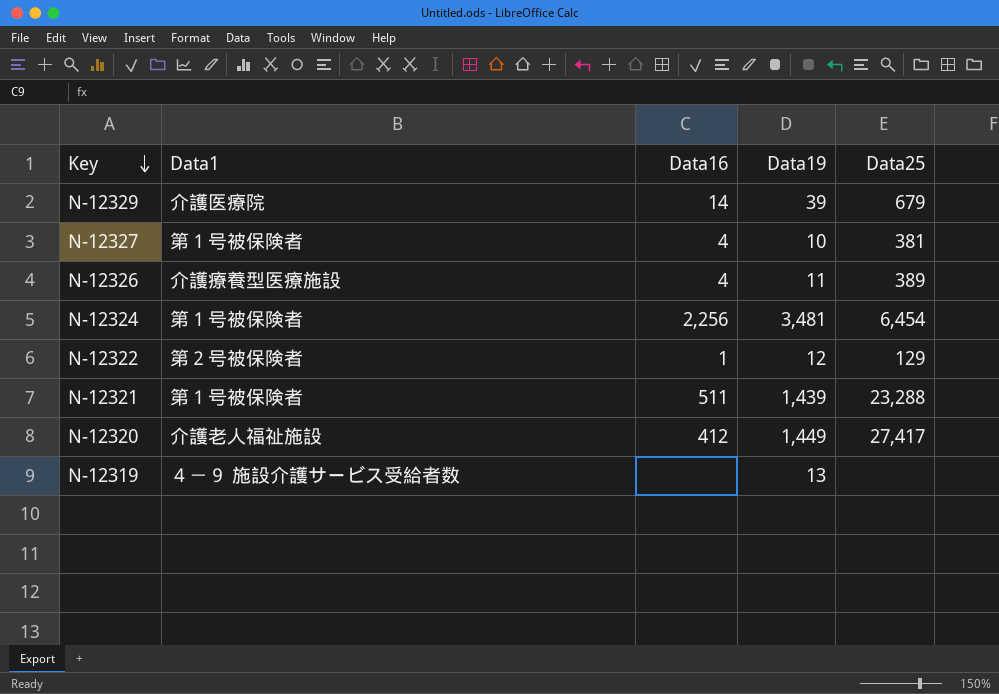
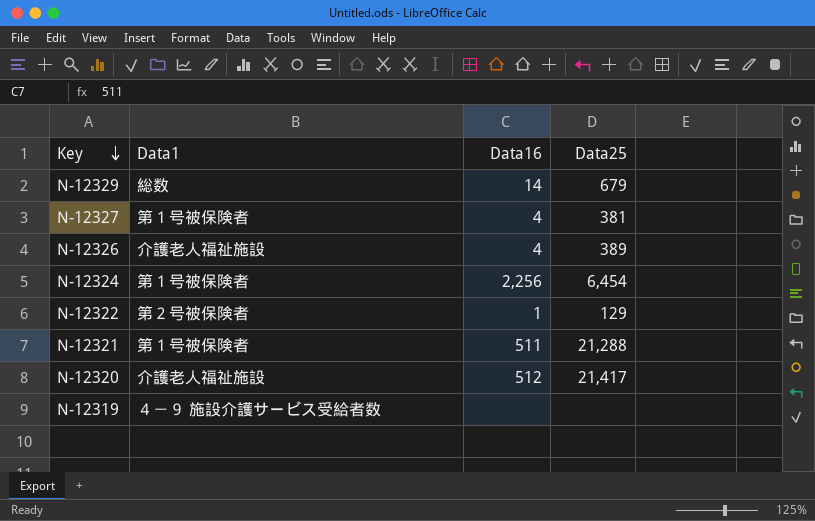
column Data19 | position: 4 -> none
N-12329 | Data1: 介護医療院 -> 総数
N-12326 | Data1: 介護療養型医療施設 -> 介護老人福祉施設
N-12321 | Data25: 23,288 -> 21,288
N-12320 | Data16: 412 -> 512
N-12320 | Data25: 27,417 -> 21,417

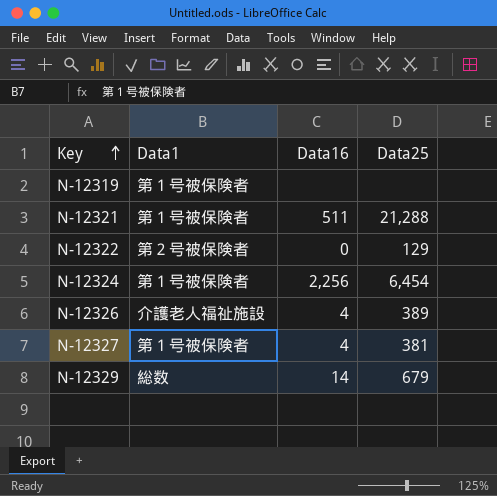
row order: Key descending -> Key ascending
row N-12320: 介護老人福祉施設 | 512 | 21,417 -> none
N-12319 | Data1: ４－９ 施設介護サービス受給者数 -> 第１号被保険者
N-12322 | Data16: 1 -> 0

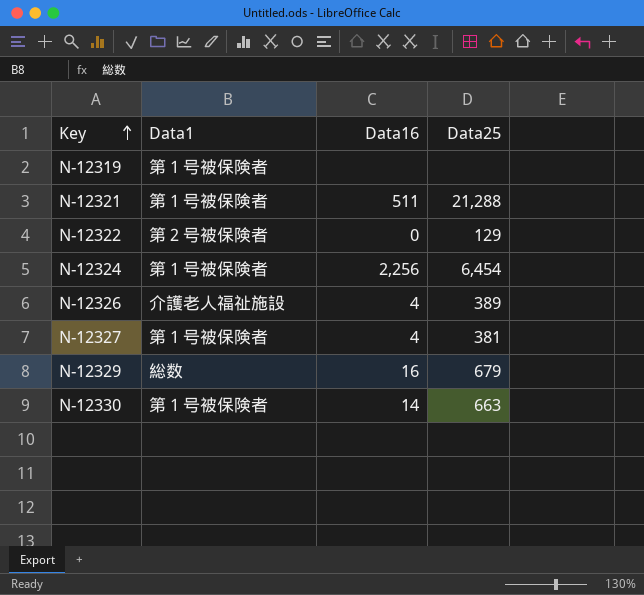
N-12329 | Data16: 14 -> 16
row N-12330: none -> 第１号被保険者 | 14 | 663

